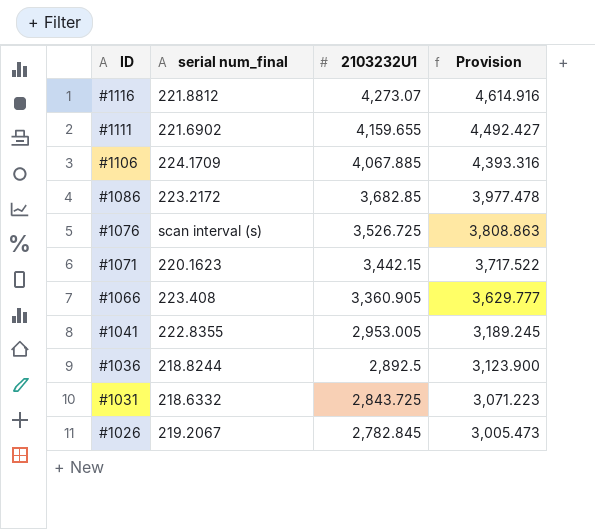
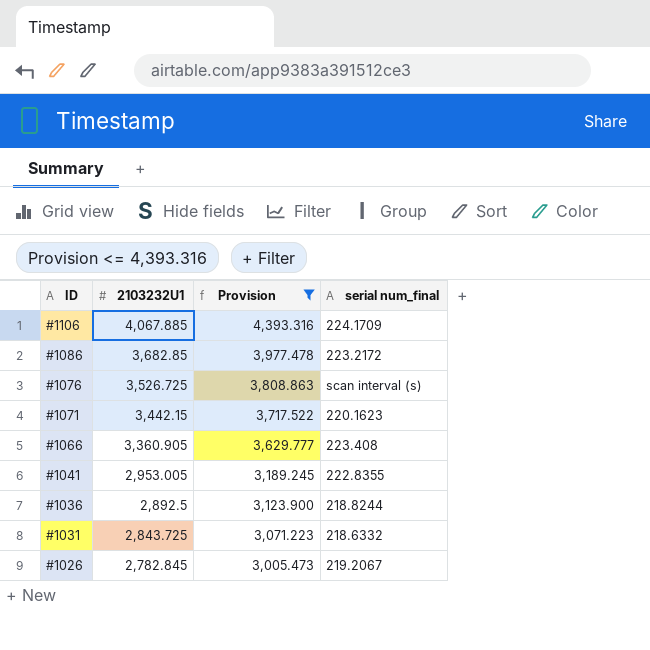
filter: none -> Provision <= 4,393.316
column serial num_final | position: 2 -> 4

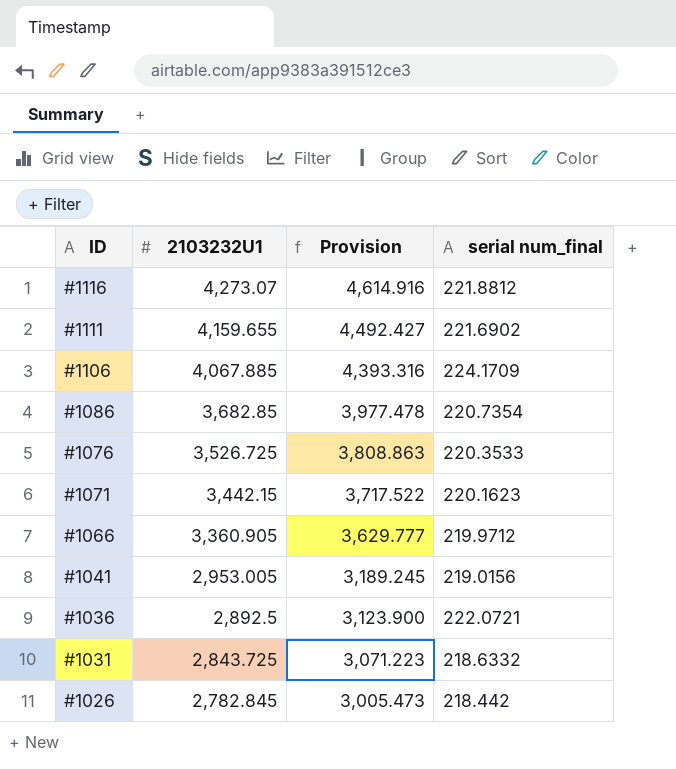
filter: Provision <= 4,393.316 -> none
#1086 | serial num_final: 223.2172 -> 220.7354
#1076 | serial num_final: scan interval (s) -> 220.3533
#1066 | serial num_final: 223.408 -> 219.9712
#1041 | serial num_final: 222.8355 -> 219.0156
#1036 | serial num_final: 218.8244 -> 222.0721
#1026 | serial num_final: 219.2067 -> 218.442

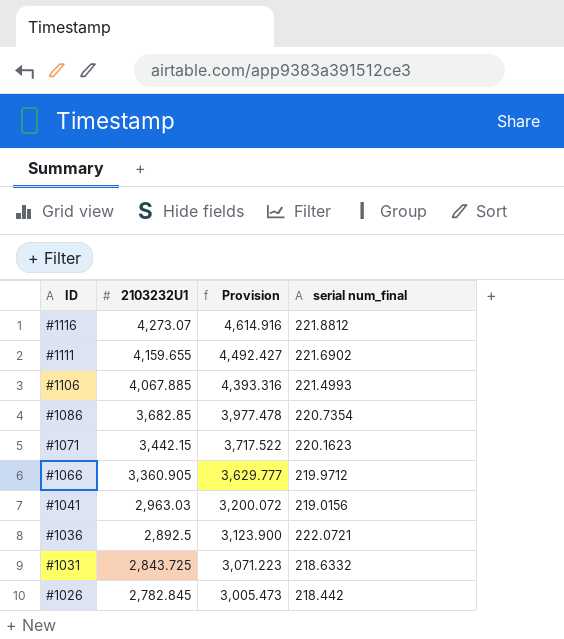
row #1076: 3,526.725 | 3,808.863 | 220.3533 -> none
#1106 | serial num_final: 224.1709 -> 221.4993
#1041 | 2103232U1: 2,953.005 -> 2,963.03
#1041 | Provision: 3,189.245 -> 3,200.072

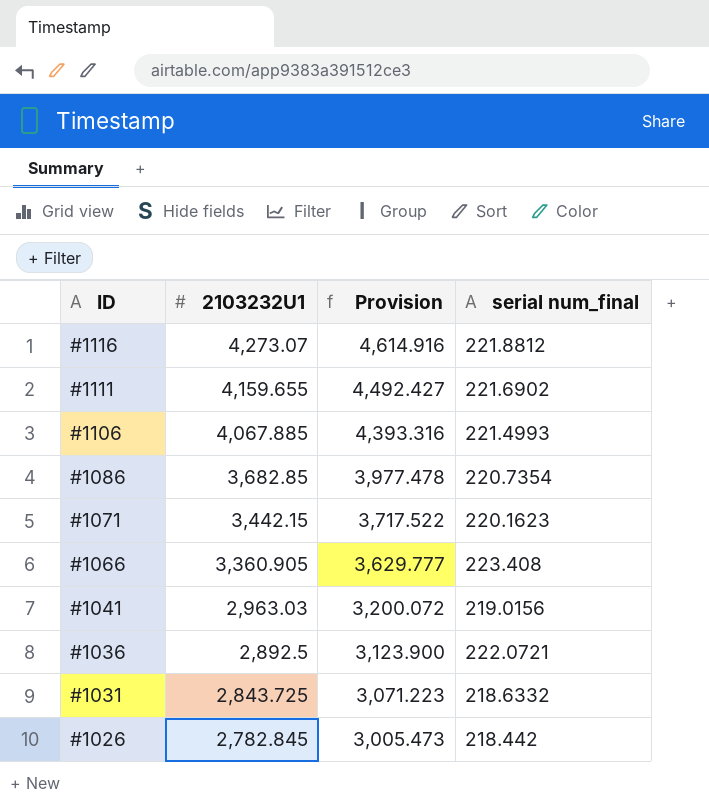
#1066 | serial num_final: 219.9712 -> 223.408

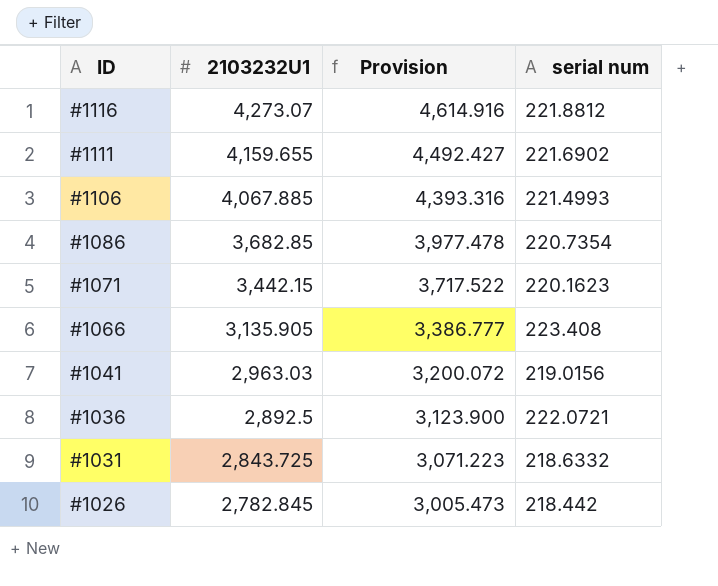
column name: serial num_final -> serial num
#1066 | 2103232U1: 3,360.905 -> 3,135.905
#1066 | Provision: 3,629.777 -> 3,386.777

